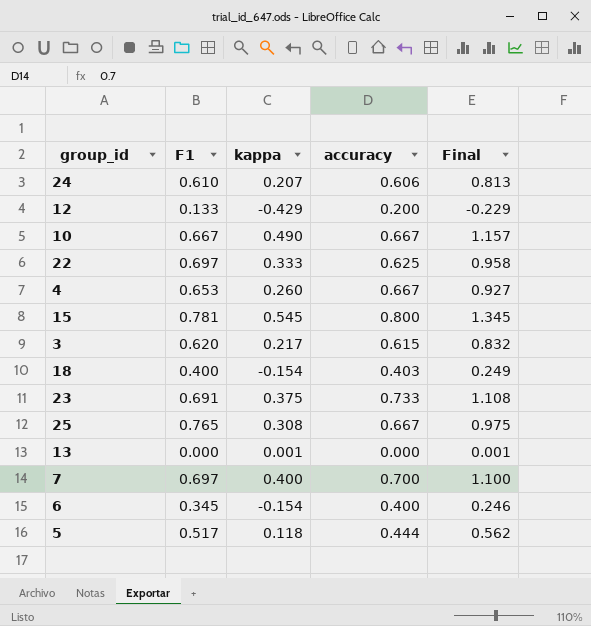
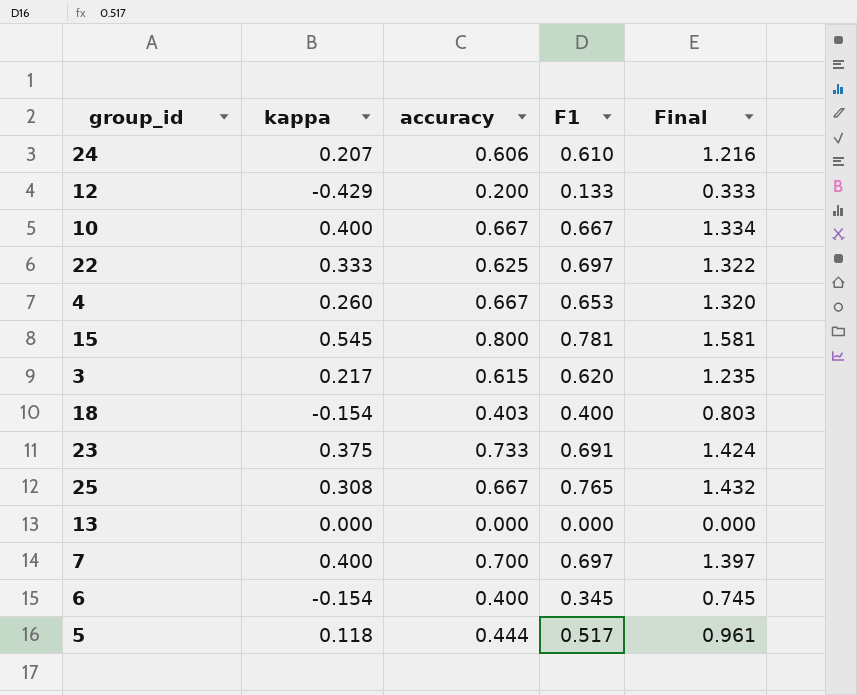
column F1 | position: 2 -> 4
column Final | formula: [kappa] + [accuracy] -> [accuracy] + [F1]
10 | kappa: 0.490 -> 0.400
13 | kappa: 0.001 -> 0.000

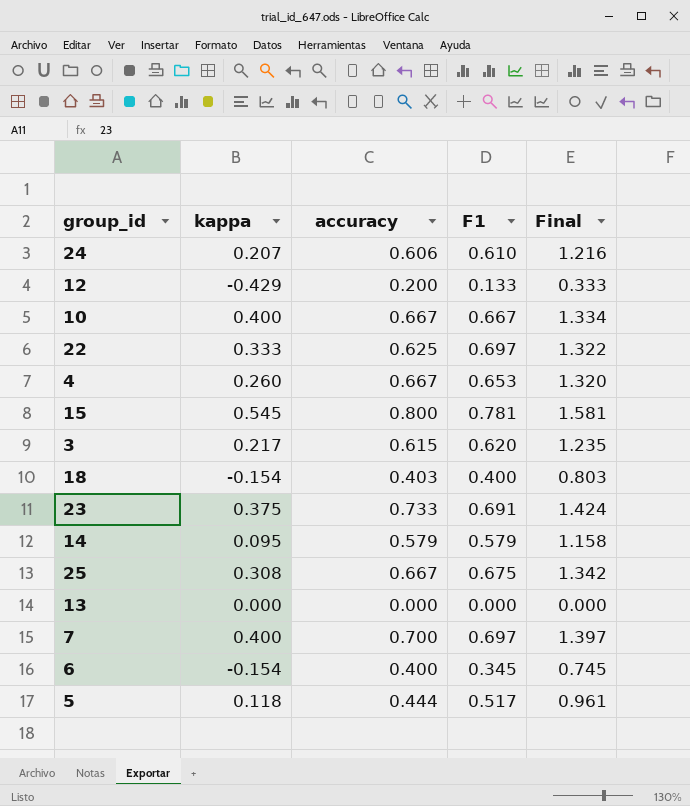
row 14: none -> 0.095 | 0.579 | 0.579 | 1.158
25 | F1: 0.765 -> 0.675
25 | Final: 1.432 -> 1.342

